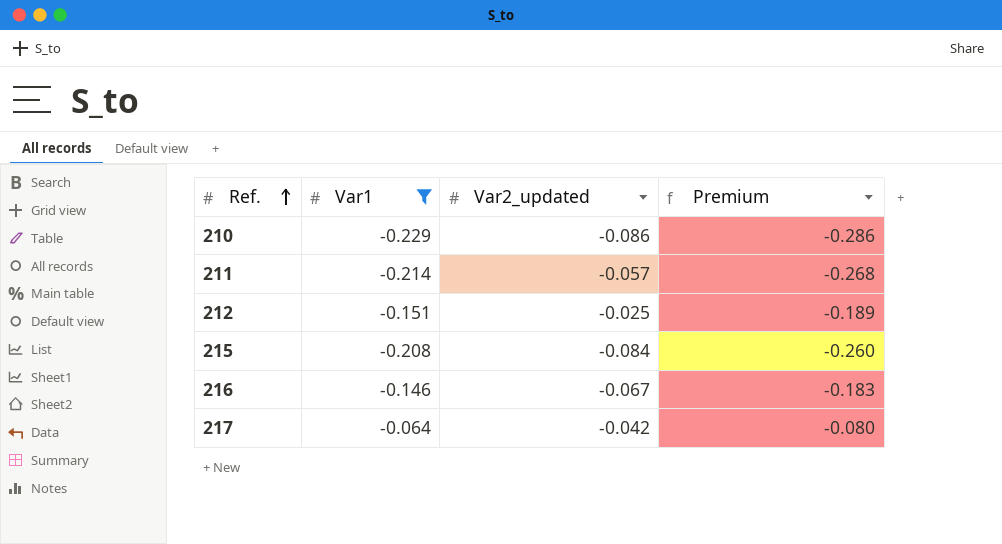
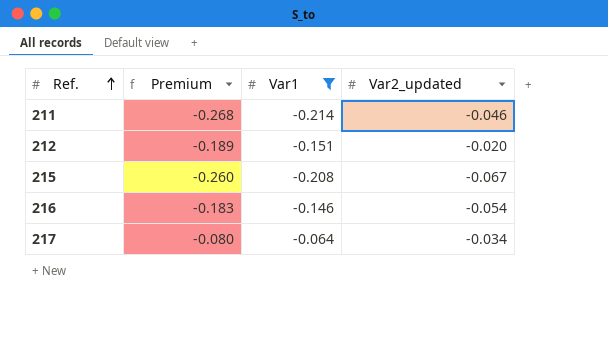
column Premium | position: 4 -> 2
row 210: -0.229 | -0.086 | -0.286 -> none
211 | Var2_updated: -0.057 -> -0.046
212 | Var2_updated: -0.025 -> -0.020
215 | Var2_updated: -0.084 -> -0.067
216 | Var2_updated: -0.067 -> -0.054
217 | Var2_updated: -0.042 -> -0.034

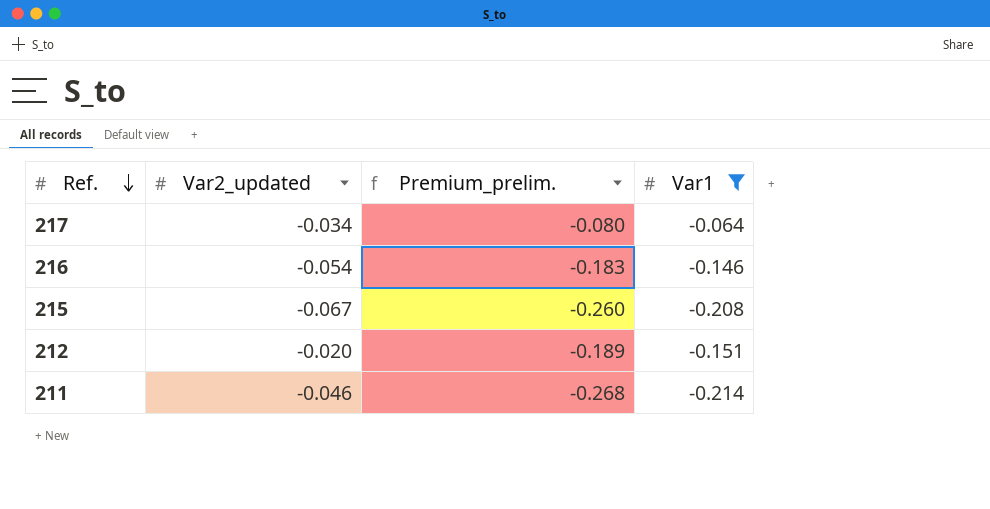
row order: Ref. ascending -> Ref. descending
column Var2_updated | position: 4 -> 2
column name: Premium -> Premium_prelim.

